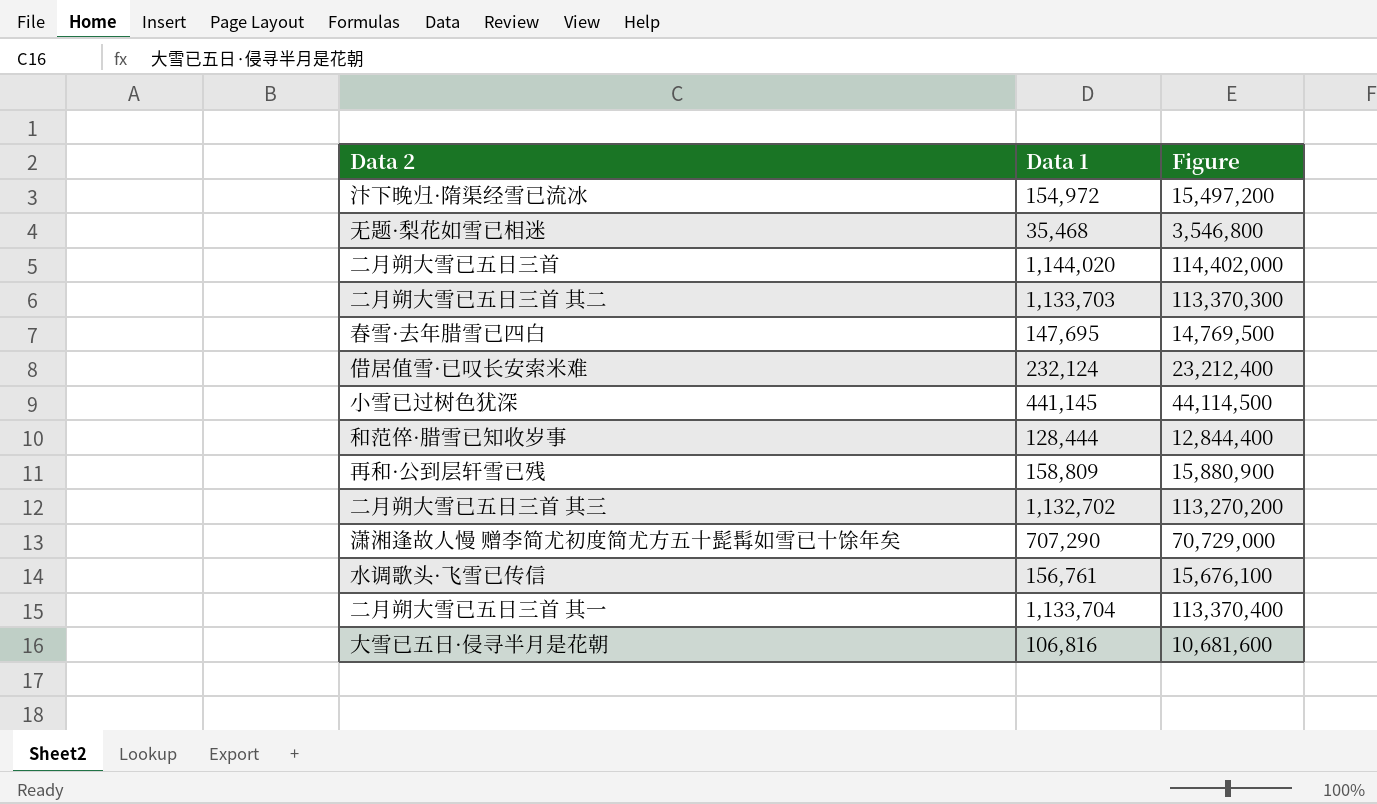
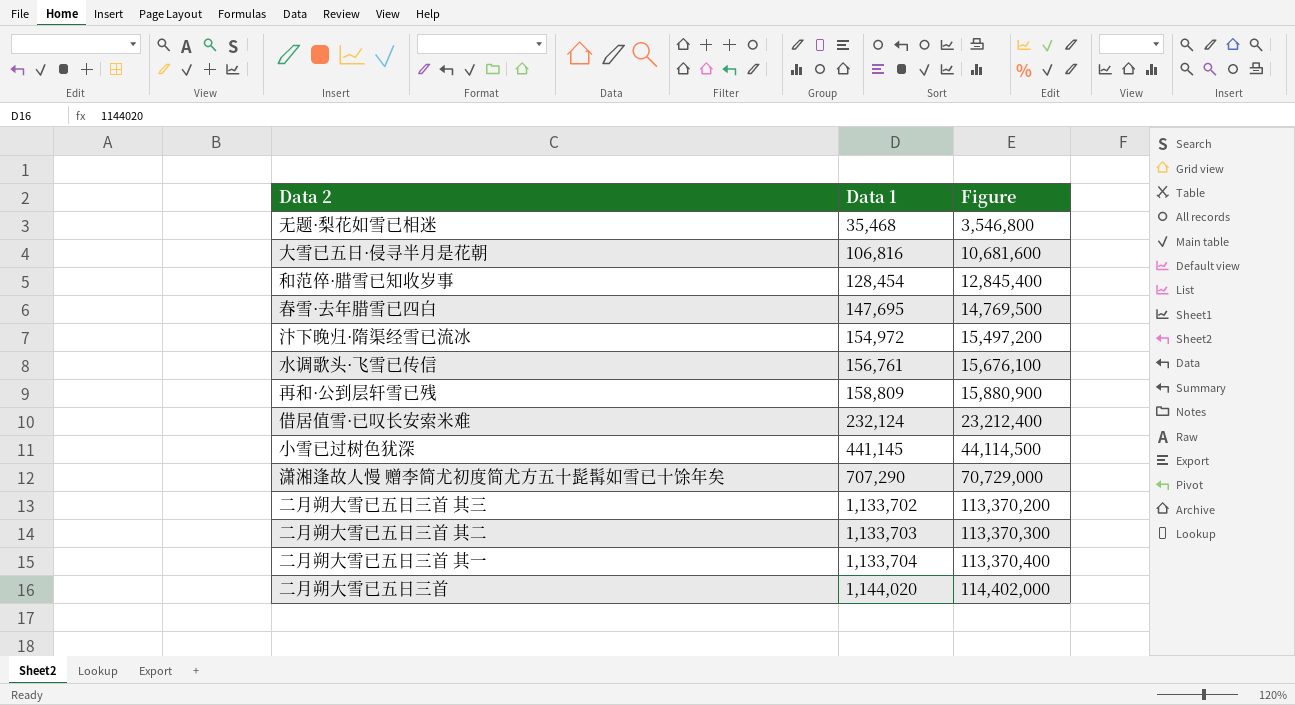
row order: none -> Data 1 ascending
和范倅·腊雪已知收岁事 | Data 1: 128,444 -> 128,454
和范倅·腊雪已知收岁事 | Figure: 12,844,400 -> 12,845,400
二月朔大雪已五日三首 其三 | Data 1: 1,132,702 -> 1,133,702
二月朔大雪已五日三首 其三 | Figure: 113,270,200 -> 113,370,200

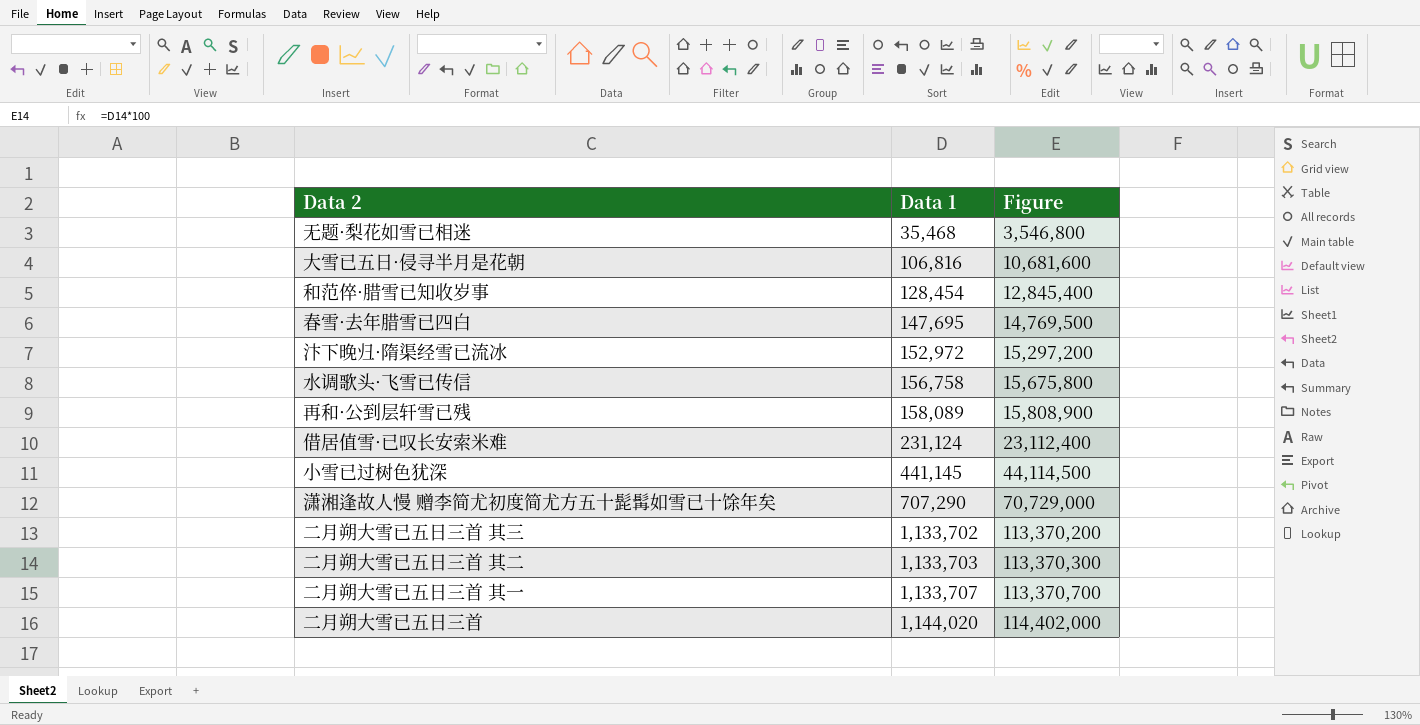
汴下晚归·隋渠经雪已流冰 | Data 1: 154,972 -> 152,972
汴下晚归·隋渠经雪已流冰 | Figure: 15,497,200 -> 15,297,200
水调歌头·飞雪已传信 | Data 1: 156,761 -> 156,758
水调歌头·飞雪已传信 | Figure: 15,676,100 -> 15,675,800
再和·公到层轩雪已残 | Data 1: 158,809 -> 158,089
再和·公到层轩雪已残 | Figure: 15,880,900 -> 15,808,900
借居值雪·已叹长安索米难 | Data 1: 232,124 -> 231,124
借居值雪·已叹长安索米难 | Figure: 23,212,400 -> 23,112,400
二月朔大雪已五日三首 其一 | Data 1: 1,133,704 -> 1,133,707
二月朔大雪已五日三首 其一 | Figure: 113,370,400 -> 113,370,700

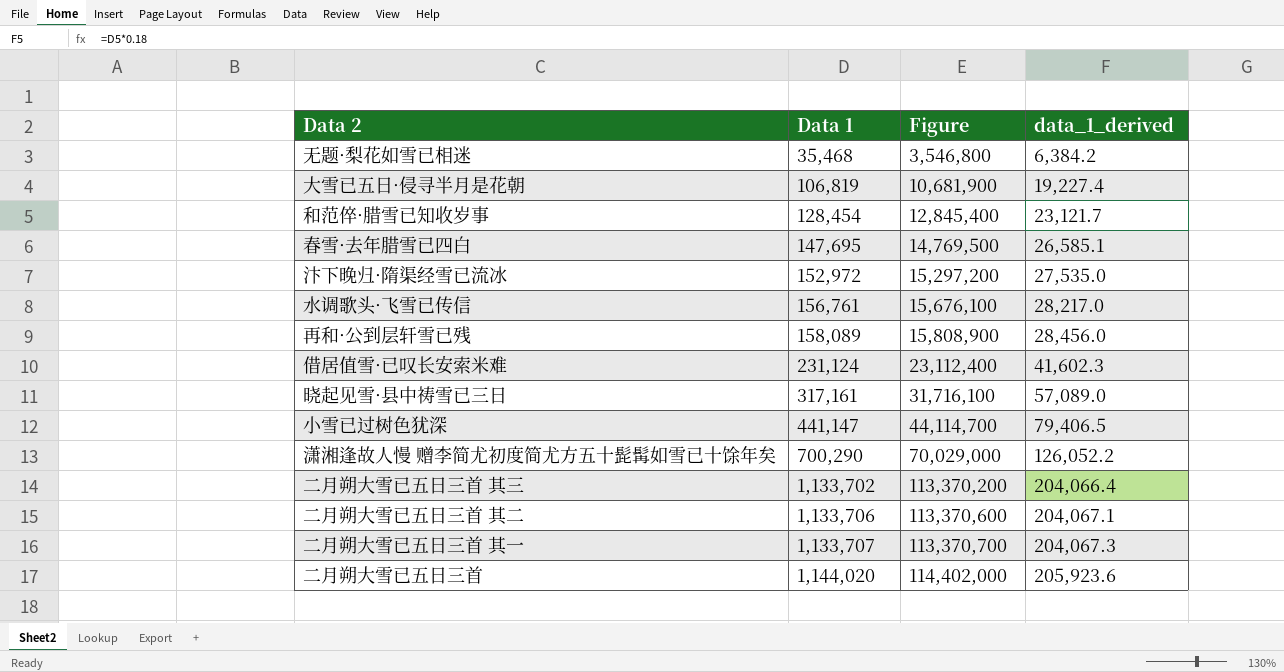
column data_1_derived | formula: none -> [Data 1] * 0.18
大雪已五日·侵寻半月是花朝 | Data 1: 106,816 -> 106,819
大雪已五日·侵寻半月是花朝 | Figure: 10,681,600 -> 10,681,900
水调歌头·飞雪已传信 | Data 1: 156,758 -> 156,761
水调歌头·飞雪已传信 | Figure: 15,675,800 -> 15,676,100
row 晓起见雪·县中祷雪已三日: none -> 317,161 | 31,716,100 | 57,089.0
小雪已过树色犹深 | Data 1: 441,145 -> 441,147
小雪已过树色犹深 | Figure: 44,114,500 -> 44,114,700
潇湘逢故人慢 赠李简尤初度简尤方五十髭髯如雪已十馀年矣 | Data 1: 707,290 -> 700,290
潇湘逢故人慢 赠李简尤初度简尤方五十髭髯如雪已十馀年矣 | Figure: 70,729,000 -> 70,029,000
二月朔大雪已五日三首 其二 | Data 1: 1,133,703 -> 1,133,706
二月朔大雪已五日三首 其二 | Figure: 113,370,300 -> 113,370,600

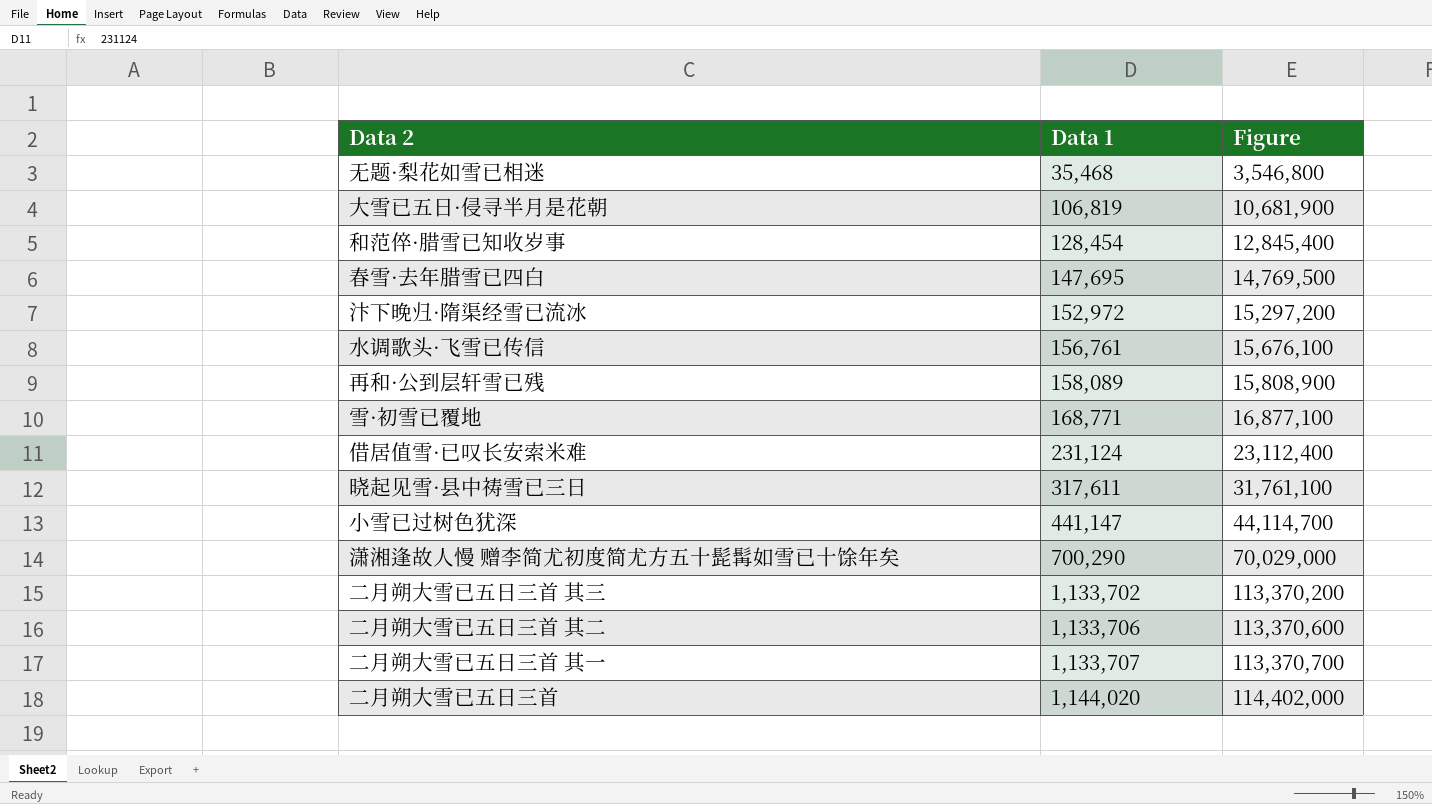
column data_1_derived | formula: [Data 1] * 0.18 -> none
row 雪·初雪已覆地: none -> 168,771 | 16,877,100
晓起见雪·县中祷雪已三日 | Data 1: 317,161 -> 317,611
晓起见雪·县中祷雪已三日 | Figure: 31,716,100 -> 31,761,100

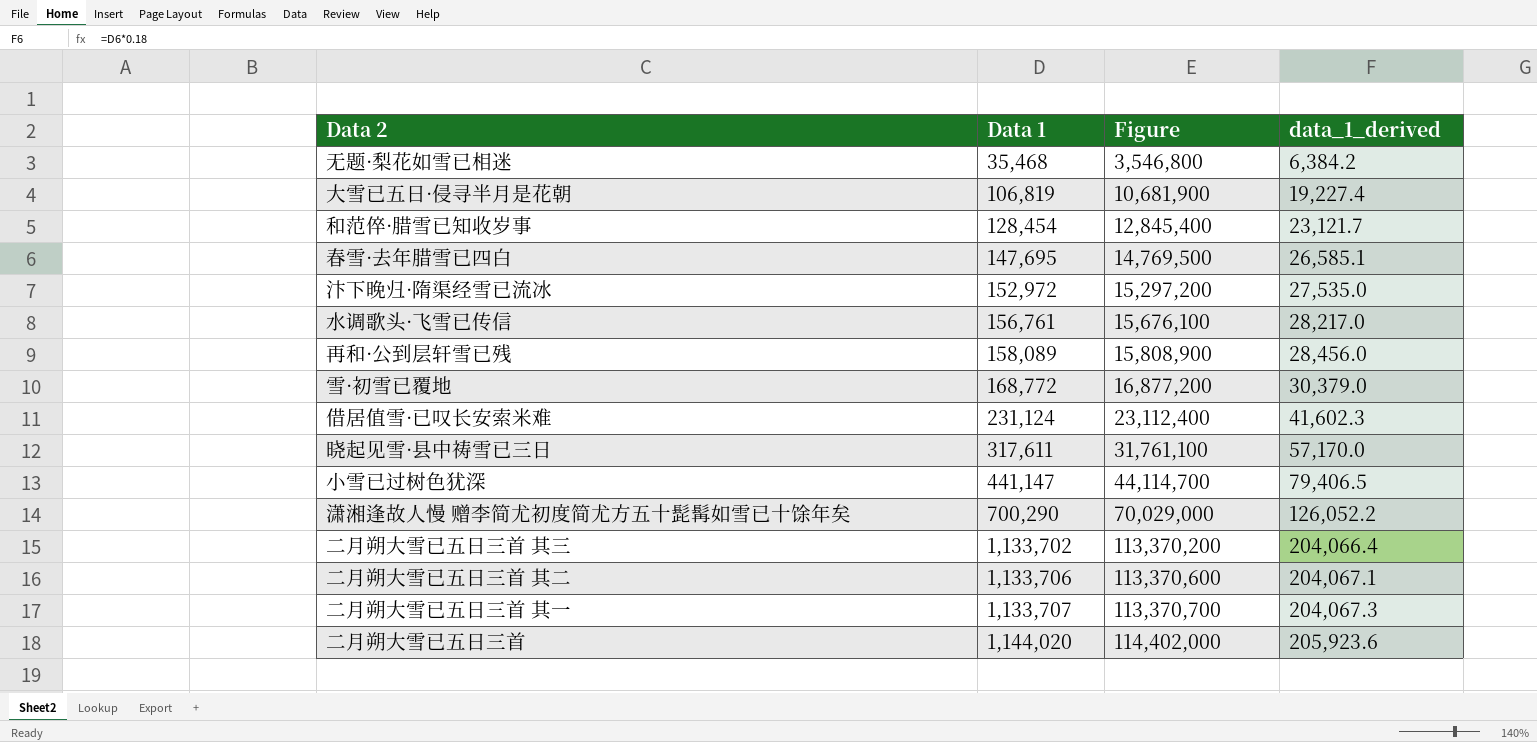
column data_1_derived | formula: none -> [Data 1] * 0.18
雪·初雪已覆地 | Data 1: 168,771 -> 168,772
雪·初雪已覆地 | Figure: 16,877,100 -> 16,877,200

